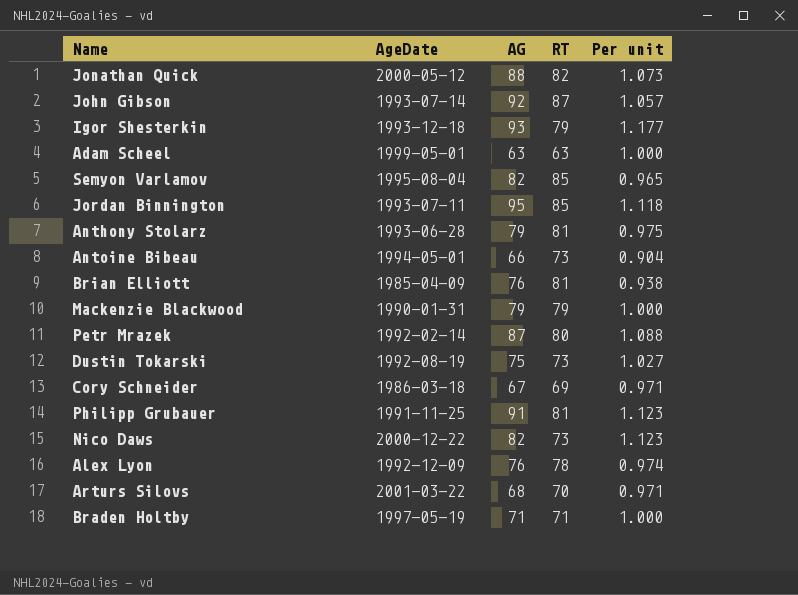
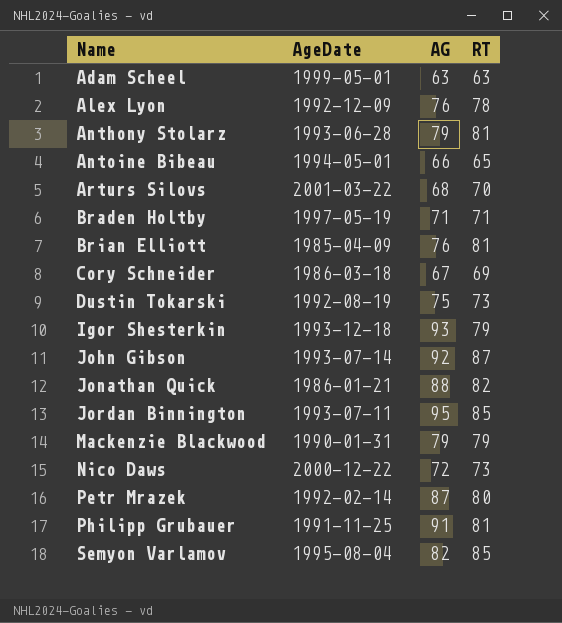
row order: none -> Name ascending
column Per unit | formula: [AG] / [RT] -> none
Antoine Bibeau | RT: 73 -> 65
Jonathan Quick | AgeDate: 2000-05-12 -> 1986-01-21
Nico Daws | AG: 82 -> 72

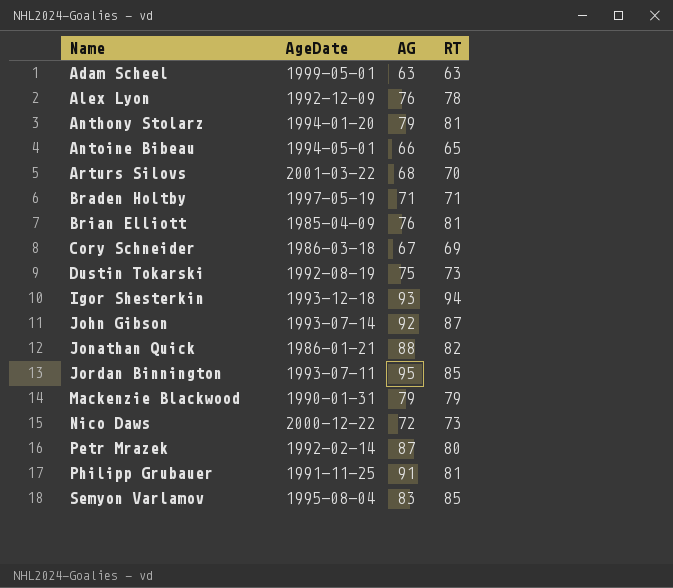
Anthony Stolarz | AgeDate: 1993-06-28 -> 1994-01-20
Igor Shesterkin | RT: 79 -> 94
Semyon Varlamov | AG: 82 -> 83

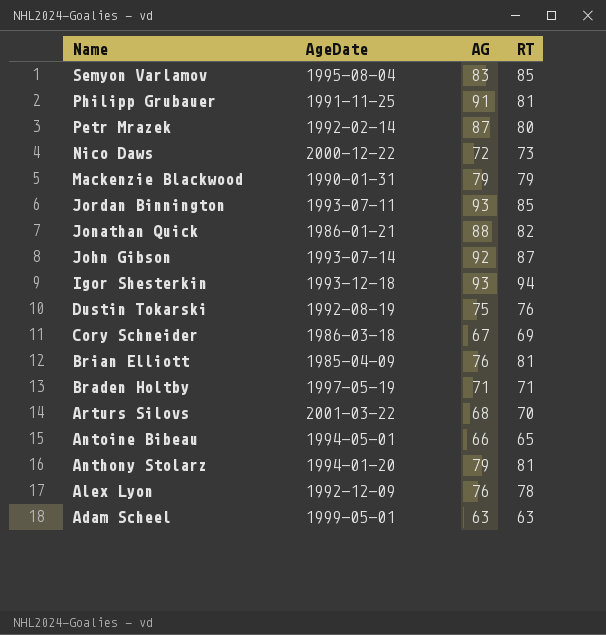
row order: Name ascending -> Name descending
Jordan Binnington | AG: 95 -> 93
Dustin Tokarski | RT: 73 -> 76

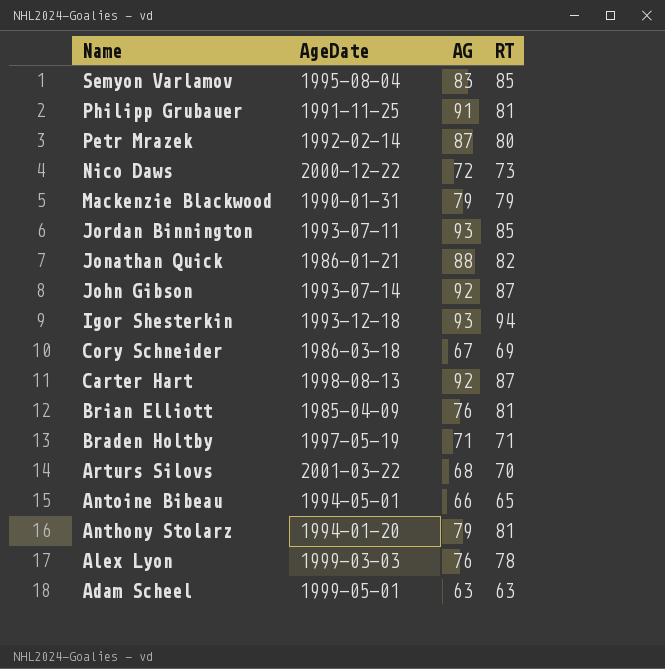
row Dustin Tokarski: 1992-08-19 | 75 | 76 -> none
row Carter Hart: none -> 1998-08-13 | 92 | 87
Alex Lyon | AgeDate: 1992-12-09 -> 1999-03-03

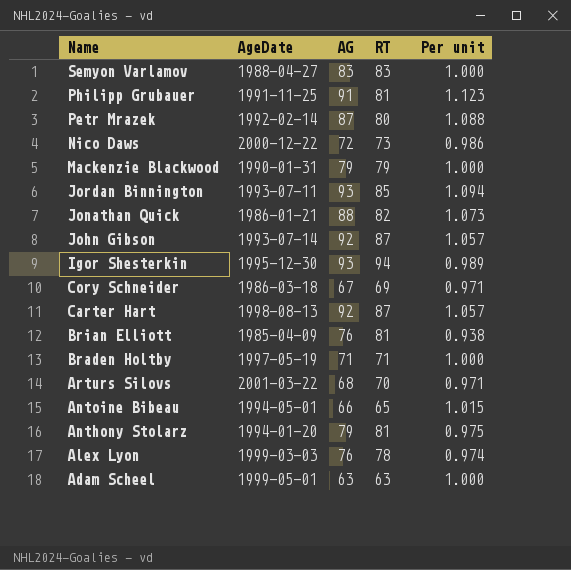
column Per unit | formula: none -> [AG] / [RT]
Semyon Varlamov | AgeDate: 1995-08-04 -> 1988-04-27
Semyon Varlamov | RT: 85 -> 83
Igor Shesterkin | AgeDate: 1993-12-18 -> 1995-12-30

